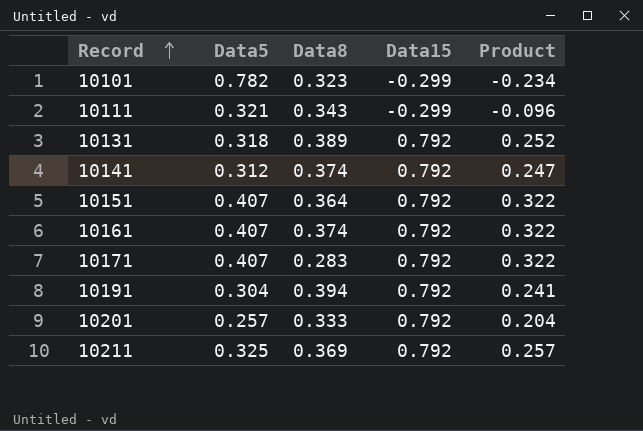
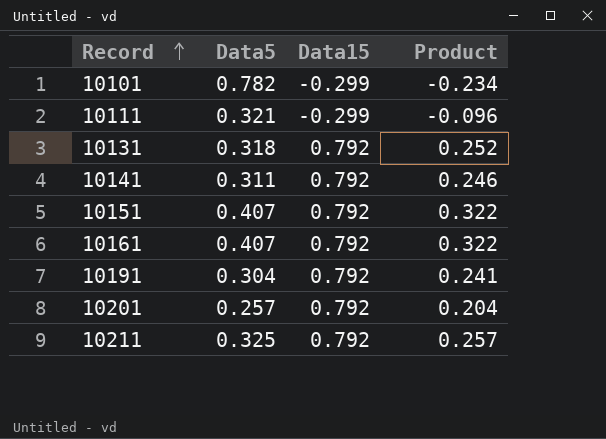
column Data8 | position: 3 -> none
row 10171: 0.407 | 0.283 | 0.792 | 0.322 -> none
10141 | Data5: 0.312 -> 0.311
10141 | Product: 0.247 -> 0.246

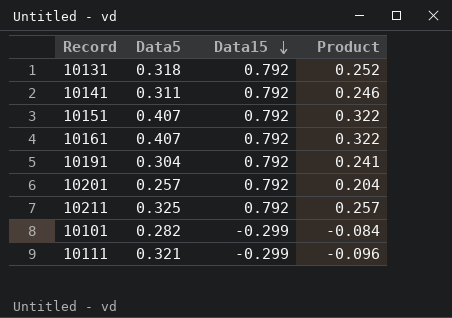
row order: Record ascending -> Data15 descending
10101 | Data5: 0.782 -> 0.282
10101 | Product: -0.234 -> -0.084

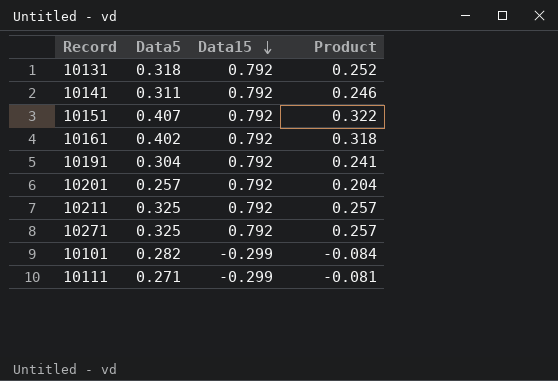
10161 | Data5: 0.407 -> 0.402
10161 | Product: 0.322 -> 0.318
row 10271: none -> 0.325 | 0.792 | 0.257
10111 | Data5: 0.321 -> 0.271
10111 | Product: -0.096 -> -0.081

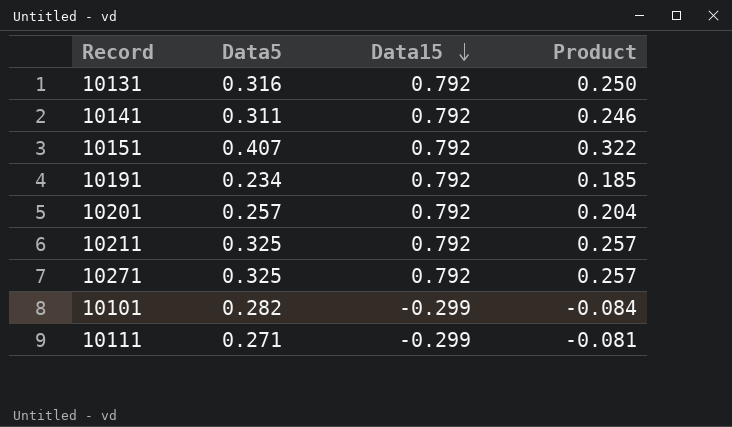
row 10161: 0.402 | 0.792 | 0.318 -> none
10131 | Data5: 0.318 -> 0.316
10131 | Product: 0.252 -> 0.250
10191 | Data5: 0.304 -> 0.234
10191 | Product: 0.241 -> 0.185

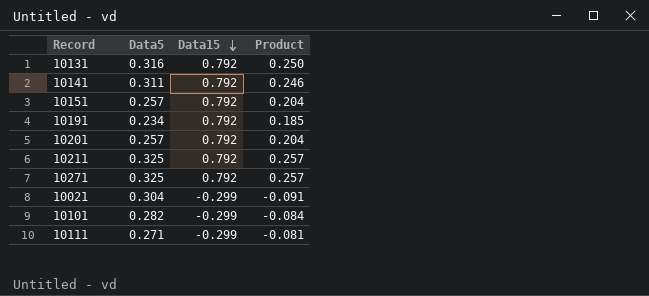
10151 | Data5: 0.407 -> 0.257
10151 | Product: 0.322 -> 0.204
row 10021: none -> 0.304 | -0.299 | -0.091

